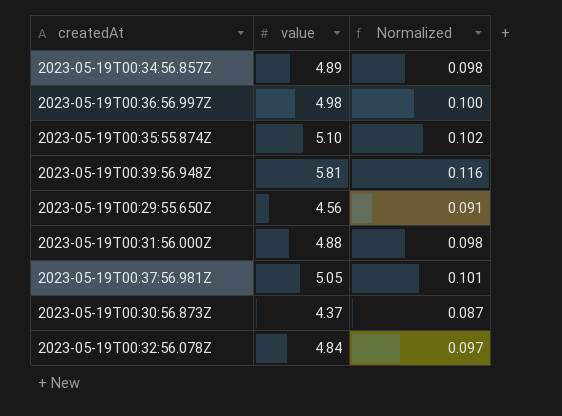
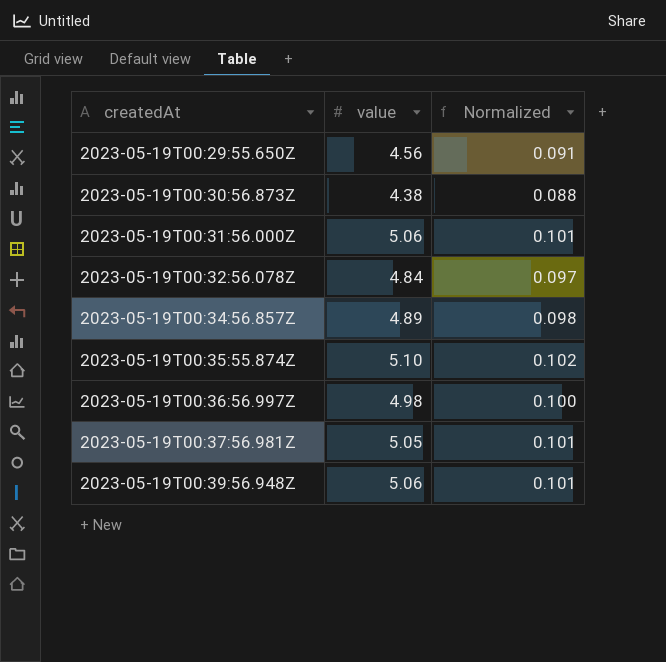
row order: none -> createdAt ascending
2023-05-19T00:30:56.873Z | value: 4.37 -> 4.38
2023-05-19T00:30:56.873Z | Normalized: 0.087 -> 0.088
2023-05-19T00:31:56.000Z | value: 4.88 -> 5.06
2023-05-19T00:31:56.000Z | Normalized: 0.098 -> 0.101
2023-05-19T00:39:56.948Z | value: 5.81 -> 5.06
2023-05-19T00:39:56.948Z | Normalized: 0.116 -> 0.101

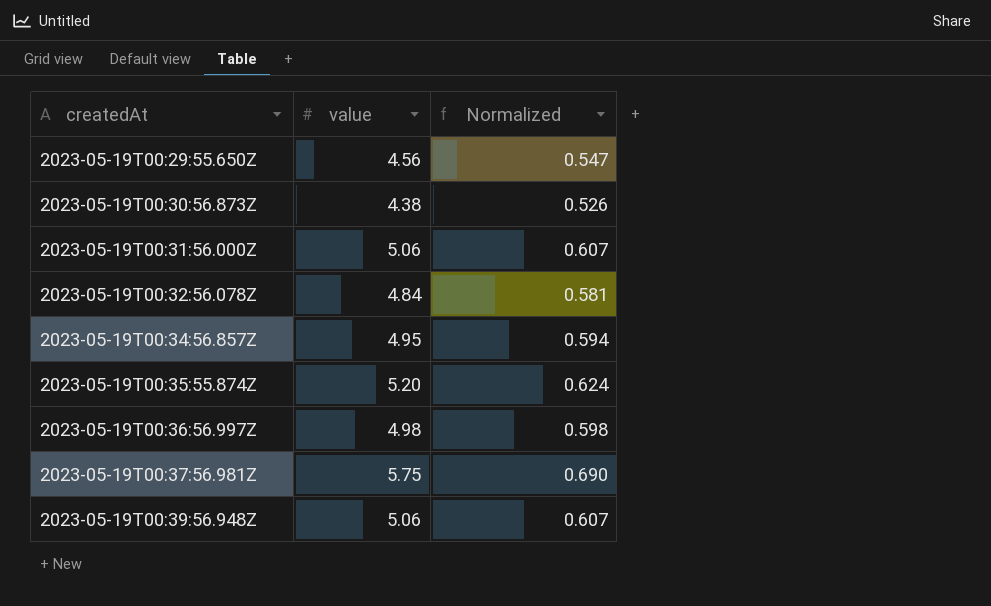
column Normalized | formula: [value] * 0.02 -> [value] * 0.12
2023-05-19T00:34:56.857Z | value: 4.89 -> 4.95
2023-05-19T00:35:55.874Z | value: 5.10 -> 5.20
2023-05-19T00:37:56.981Z | value: 5.05 -> 5.75

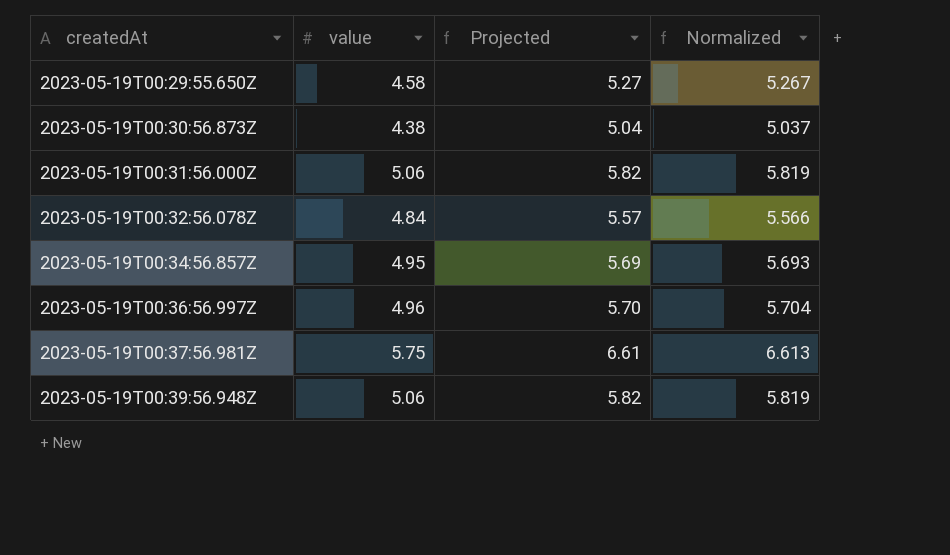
column Projected | formula: none -> [value] * 1.15
column Normalized | formula: [value] * 0.12 -> [value] * 1.15
row 2023-05-19T00:35:55.874Z: 5.20 | 0.624 -> none
2023-05-19T00:29:55.650Z | value: 4.56 -> 4.58
2023-05-19T00:36:56.997Z | value: 4.98 -> 4.96

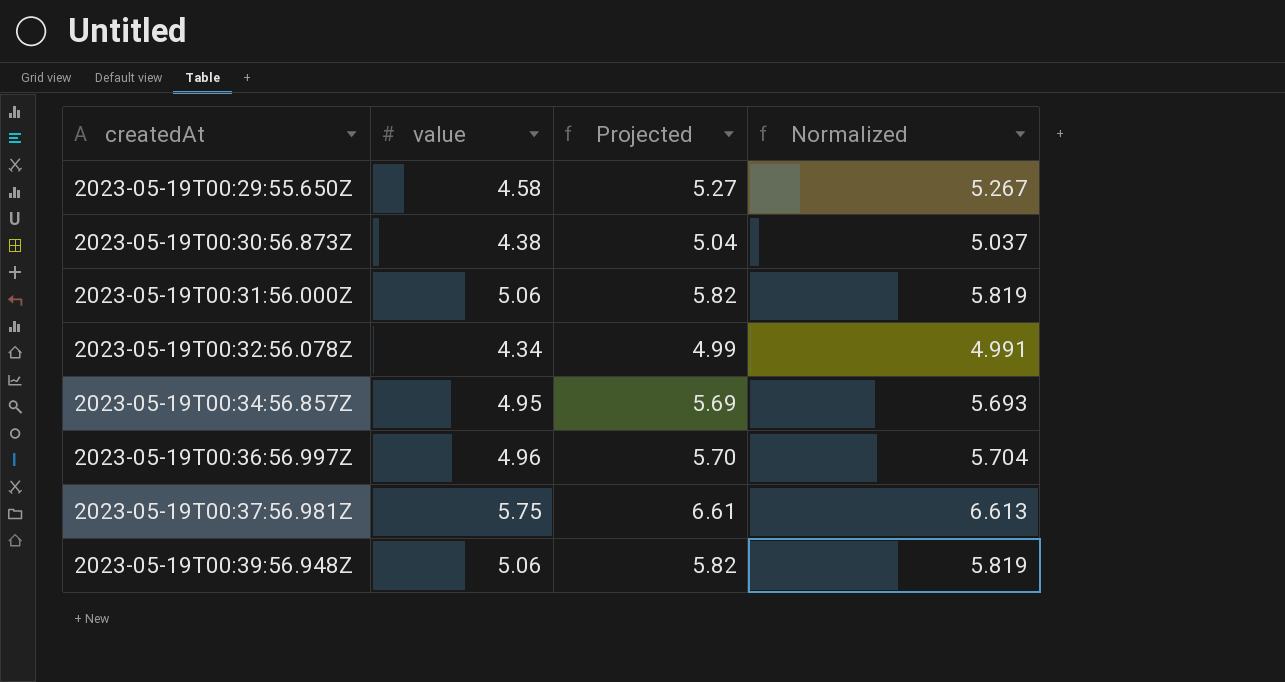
2023-05-19T00:32:56.078Z | value: 4.84 -> 4.34
2023-05-19T00:32:56.078Z | Projected: 5.57 -> 4.99
2023-05-19T00:32:56.078Z | Normalized: 5.566 -> 4.991

